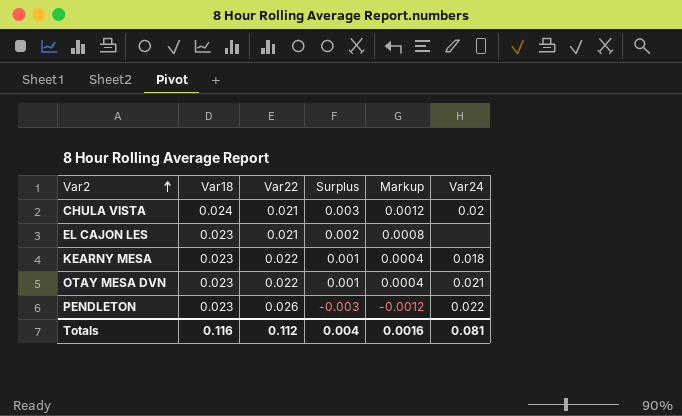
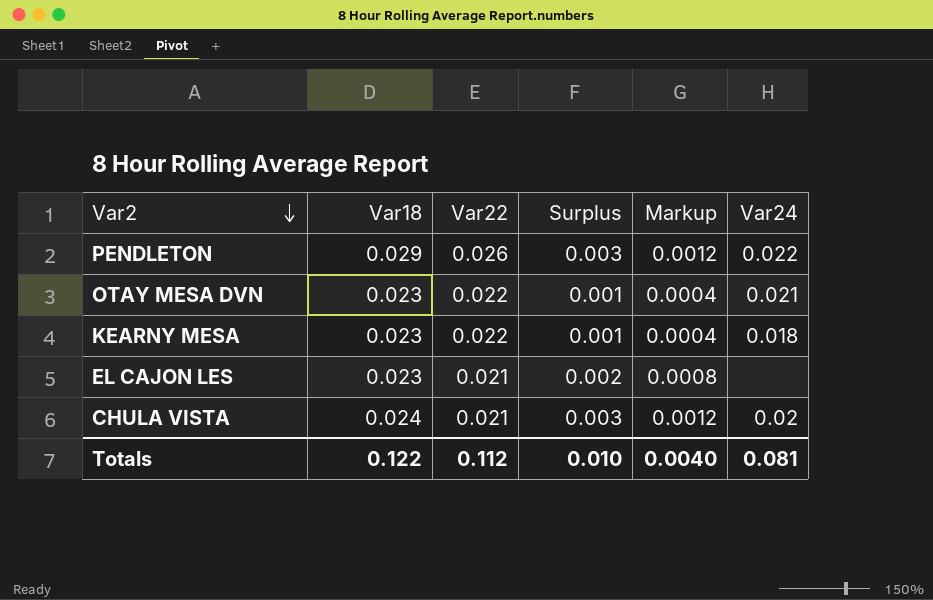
row order: Var2 ascending -> Var2 descending
PENDLETON | Var18: 0.023 -> 0.029
PENDLETON | Surplus: -0.003 -> 0.003
PENDLETON | Markup: -0.0012 -> 0.0012
Totals | Var18: 0.116 -> 0.122
Totals | Surplus: 0.004 -> 0.010
Totals | Markup: 0.0016 -> 0.0040

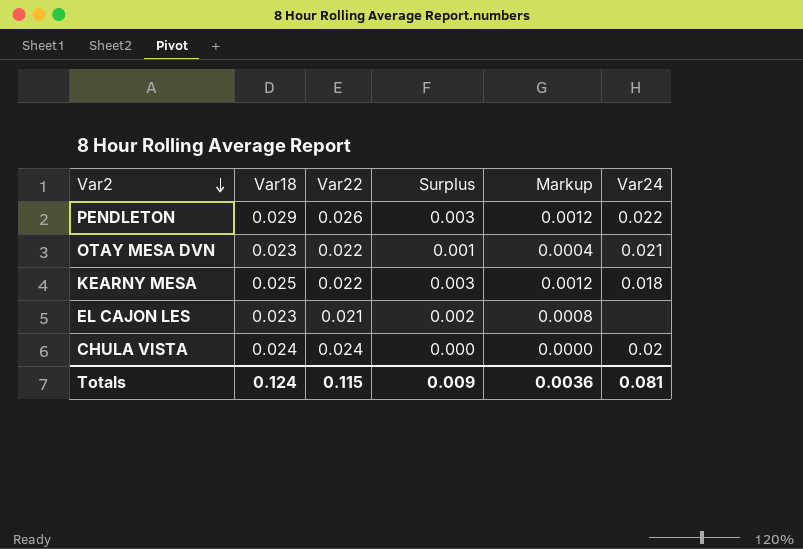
KEARNY MESA | Var18: 0.023 -> 0.025
KEARNY MESA | Surplus: 0.001 -> 0.003
KEARNY MESA | Markup: 0.0004 -> 0.0012
CHULA VISTA | Var22: 0.021 -> 0.024
CHULA VISTA | Surplus: 0.003 -> 0.000
CHULA VISTA | Markup: 0.0012 -> 0.0000
Totals | Var18: 0.122 -> 0.124
Totals | Var22: 0.112 -> 0.115
Totals | Surplus: 0.010 -> 0.009
Totals | Markup: 0.0040 -> 0.0036

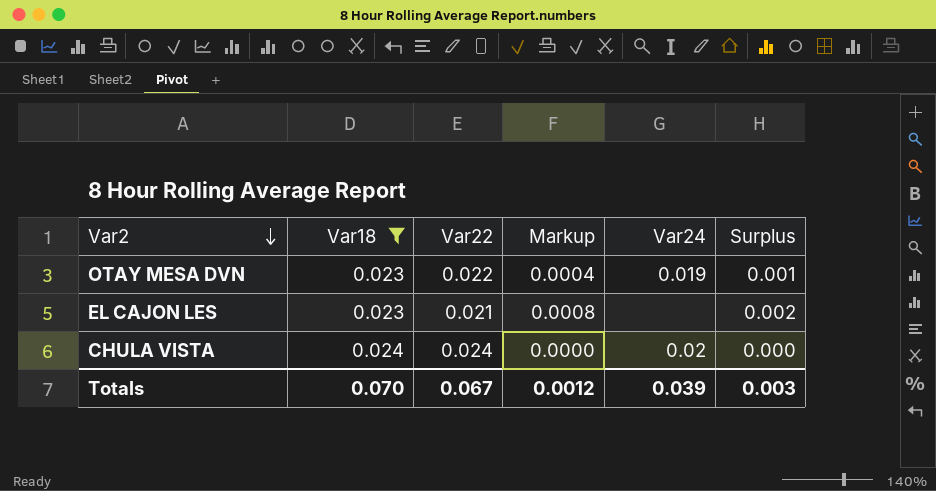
filter: none -> Var18 <= 0.024
column Surplus | position: 4 -> 6
OTAY MESA DVN | Var24: 0.021 -> 0.019
Totals | Var18: 0.124 -> 0.070
Totals | Var22: 0.115 -> 0.067
Totals | Markup: 0.0036 -> 0.0012
Totals | Var24: 0.081 -> 0.039
Totals | Surplus: 0.009 -> 0.003

